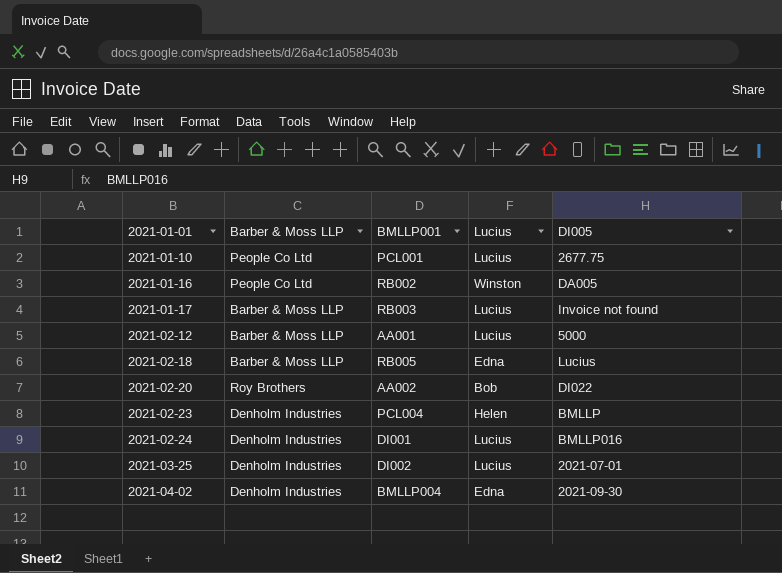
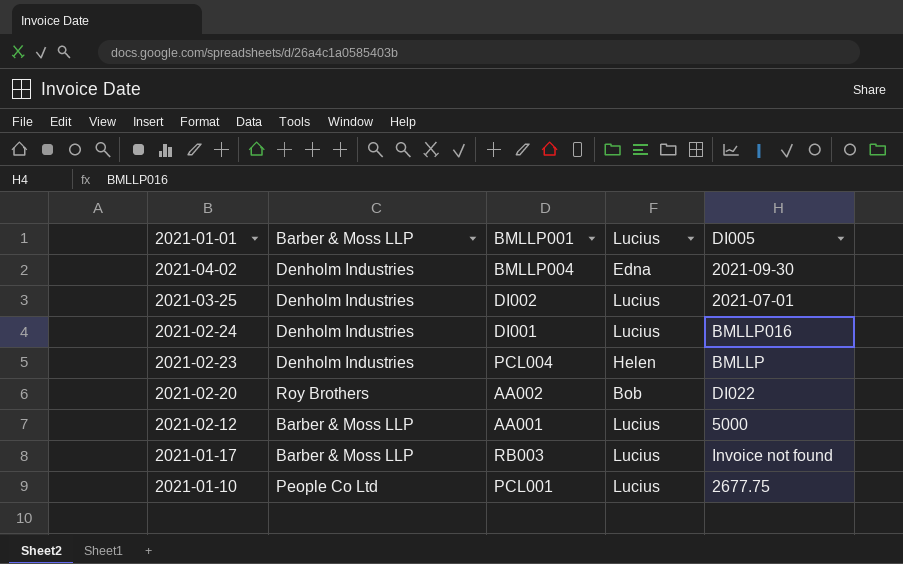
row order: 2021-01-01 ascending -> 2021-01-01 descending
row 2021-01-16: People Co Ltd | RB002 | Winston | DA005 -> none
row 2021-02-18: Barber & Moss LLP | RB005 | Edna | Lucius -> none

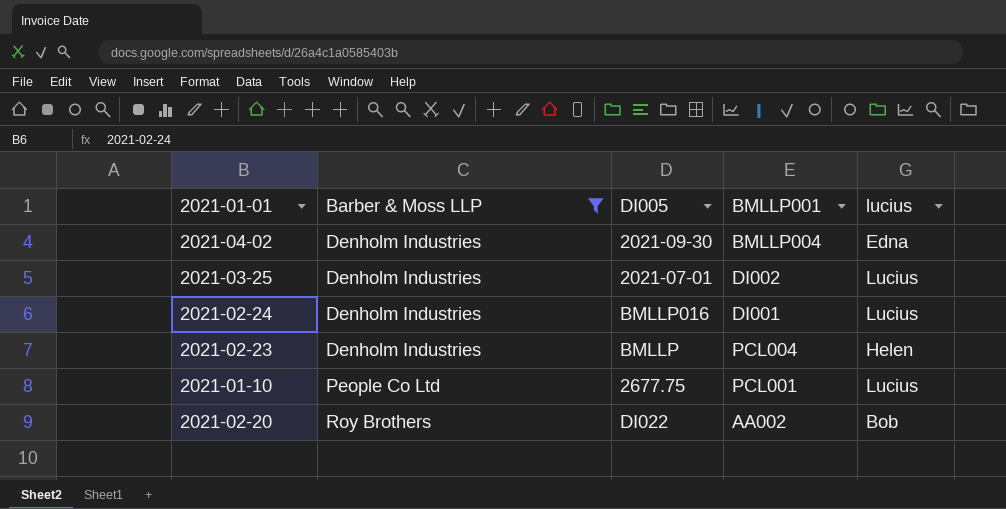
filter: none -> Barber & Moss LLP != Barber & Moss LLP
row order: 2021-01-01 descending -> Barber & Moss LLP ascending
column DI005 | position: 5 -> 3
column name: Lucius -> lucius

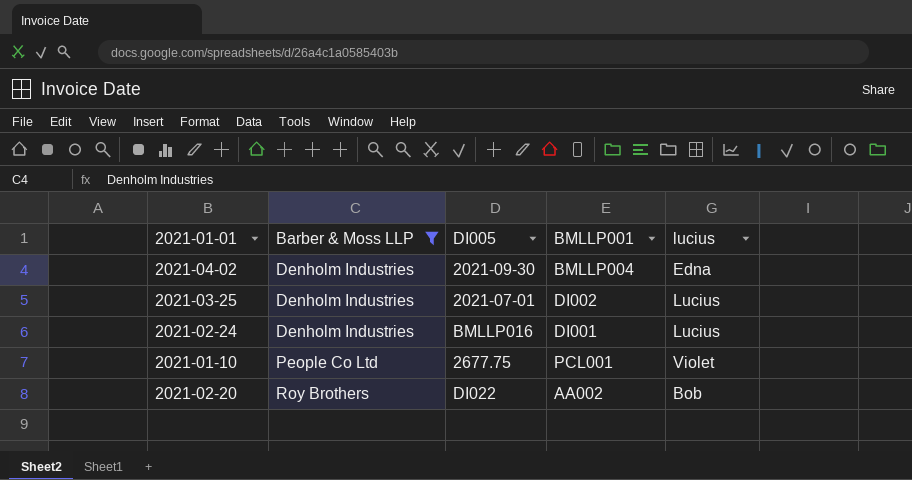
row 2021-02-23: Denholm Industries | BMLLP | PCL004 | Helen -> none
2021-01-10 | lucius: Lucius -> Violet

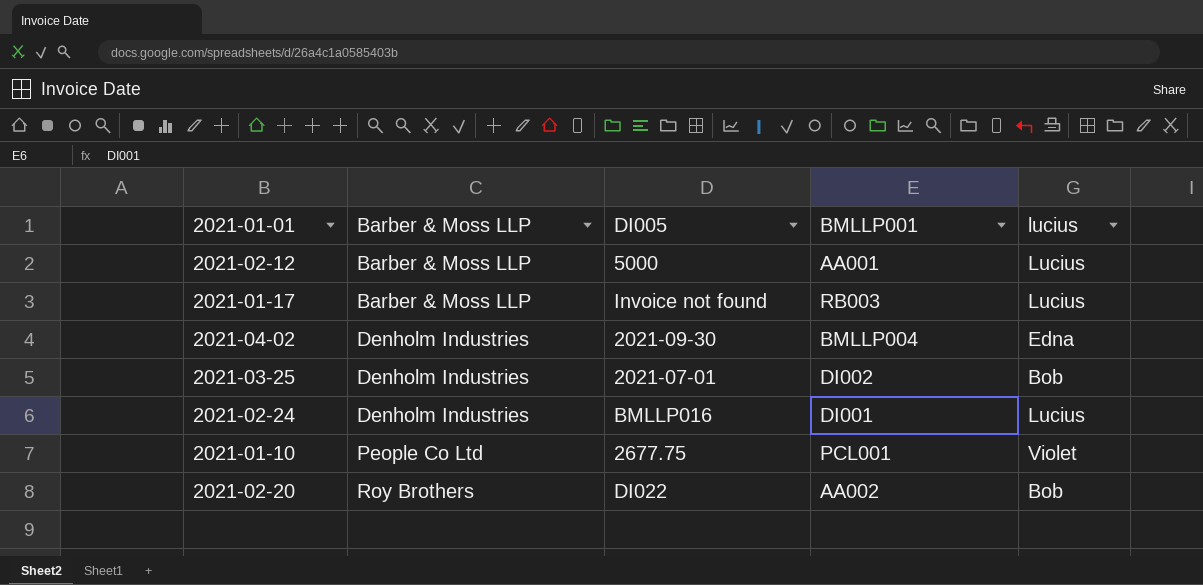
filter: Barber & Moss LLP != Barber & Moss LLP -> none
2021-03-25 | lucius: Lucius -> Bob

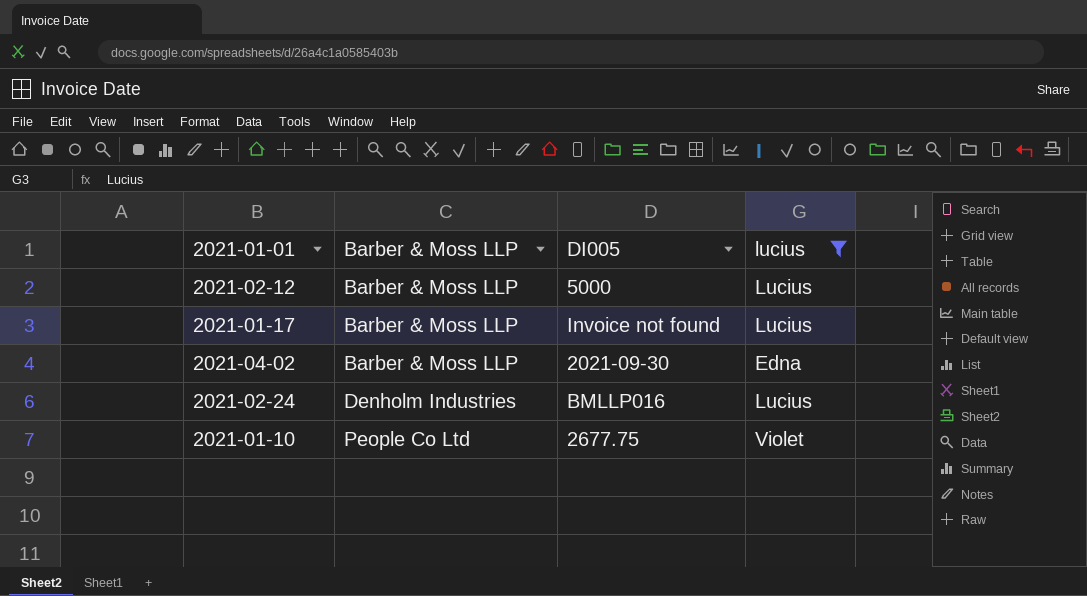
filter: none -> lucius != Bob
column BMLLP001 | position: 4 -> none
2021-04-02 | Barber & Moss LLP: Denholm Industries -> Barber & Moss LLP

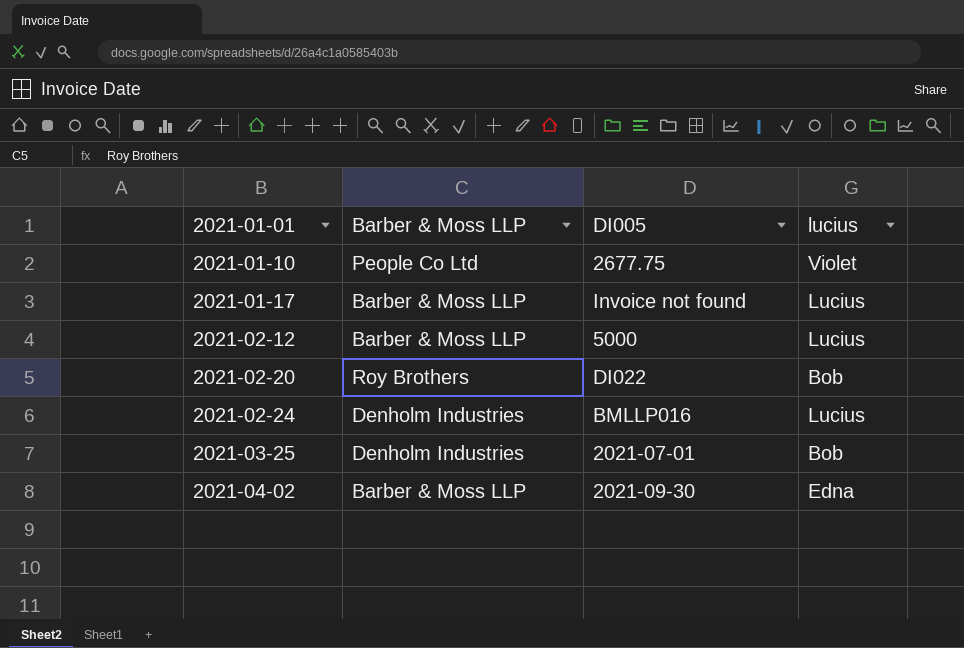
filter: lucius != Bob -> none
row order: Barber & Moss LLP ascending -> 2021-01-01 ascending

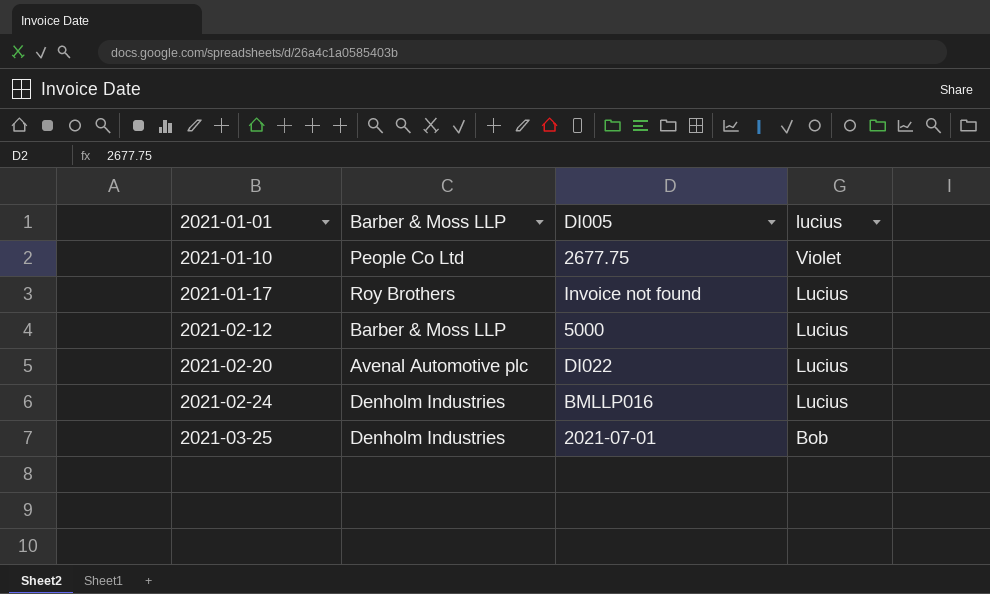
row 2021-04-02: Barber & Moss LLP | 2021-09-30 | Edna -> none
2021-01-17 | Barber & Moss LLP: Barber & Moss LLP -> Roy Brothers
2021-02-20 | Barber & Moss LLP: Roy Brothers -> Avenal Automotive plc
2021-02-20 | lucius: Bob -> Lucius

